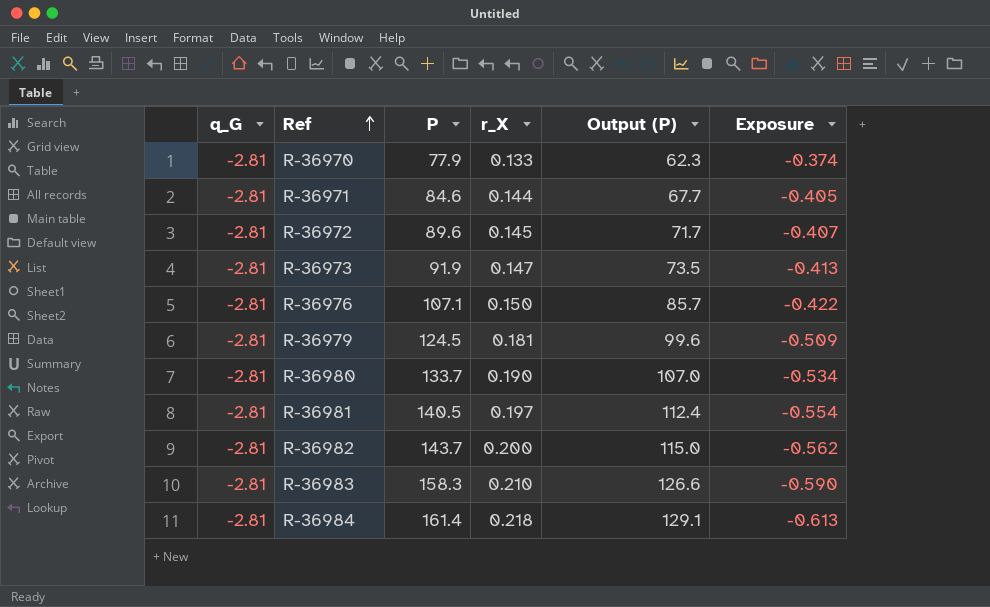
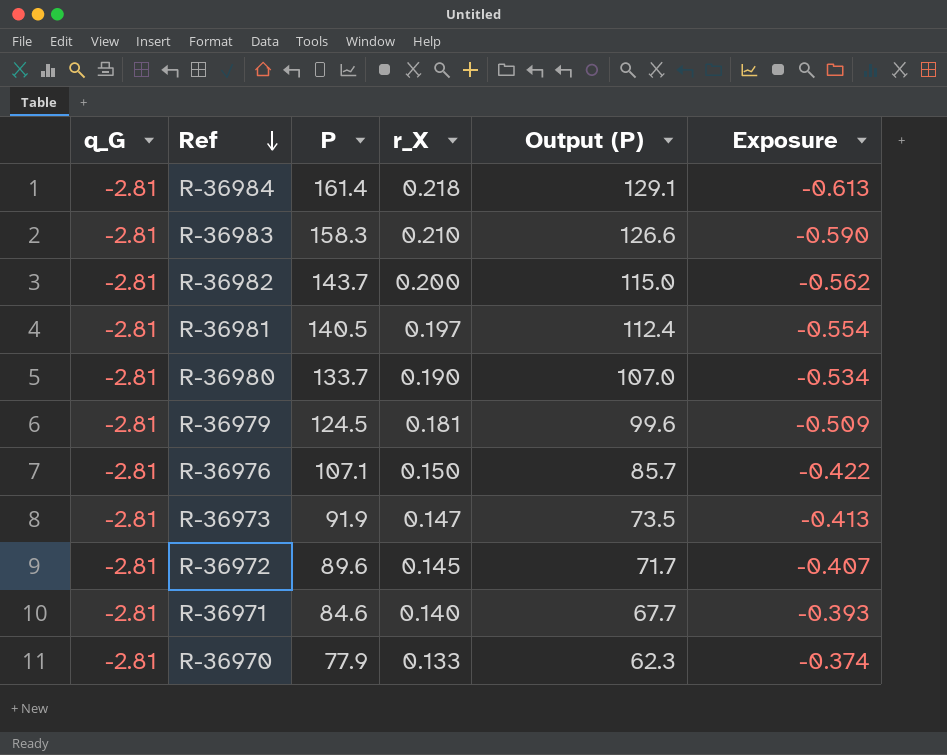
row order: Ref ascending -> Ref descending
R-36971 | r_X: 0.144 -> 0.140
R-36971 | Exposure: -0.405 -> -0.393

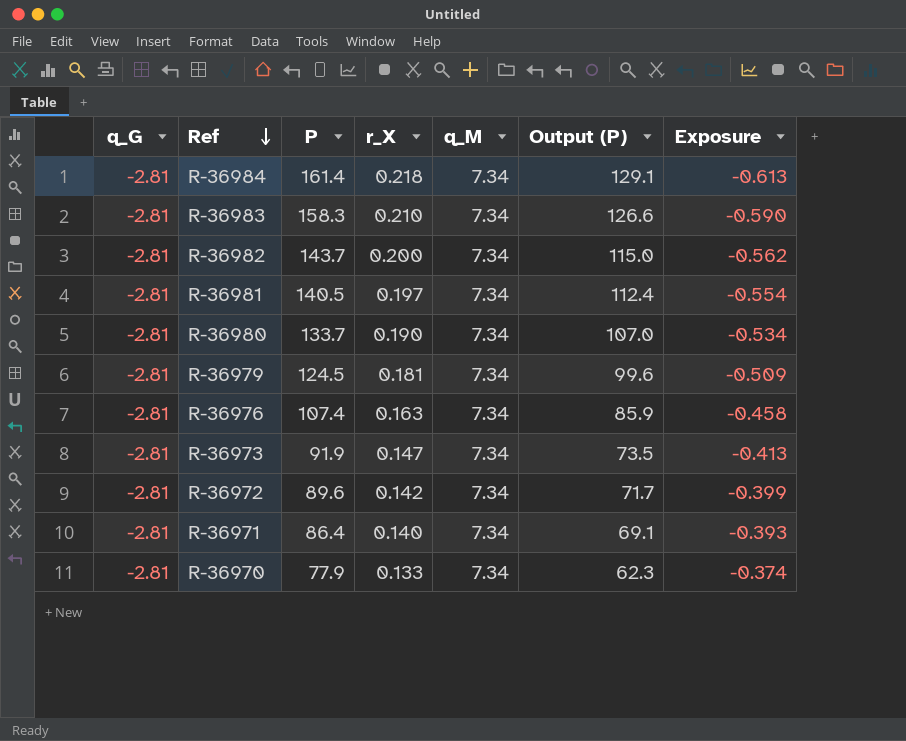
column q_M | position: none -> 5
R-36976 | P: 107.1 -> 107.4
R-36976 | r_X: 0.150 -> 0.163
R-36976 | Output (P): 85.7 -> 85.9
R-36976 | Exposure: -0.422 -> -0.458
R-36972 | r_X: 0.145 -> 0.142
R-36972 | Exposure: -0.407 -> -0.399
R-36971 | P: 84.6 -> 86.4
R-36971 | Output (P): 67.7 -> 69.1

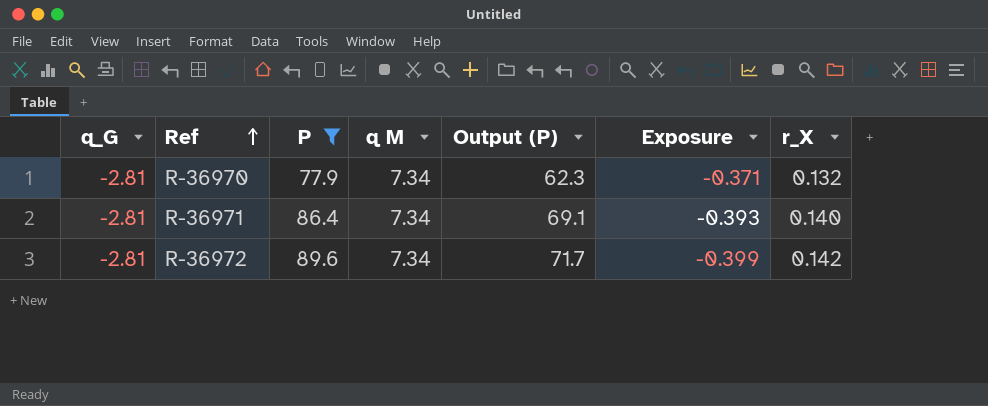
filter: none -> P <= 89.6
row order: Ref descending -> Ref ascending
column name: q_M -> q M
column r_X | position: 4 -> 7
R-36970 | Exposure: -0.374 -> -0.371
R-36970 | r_X: 0.133 -> 0.132

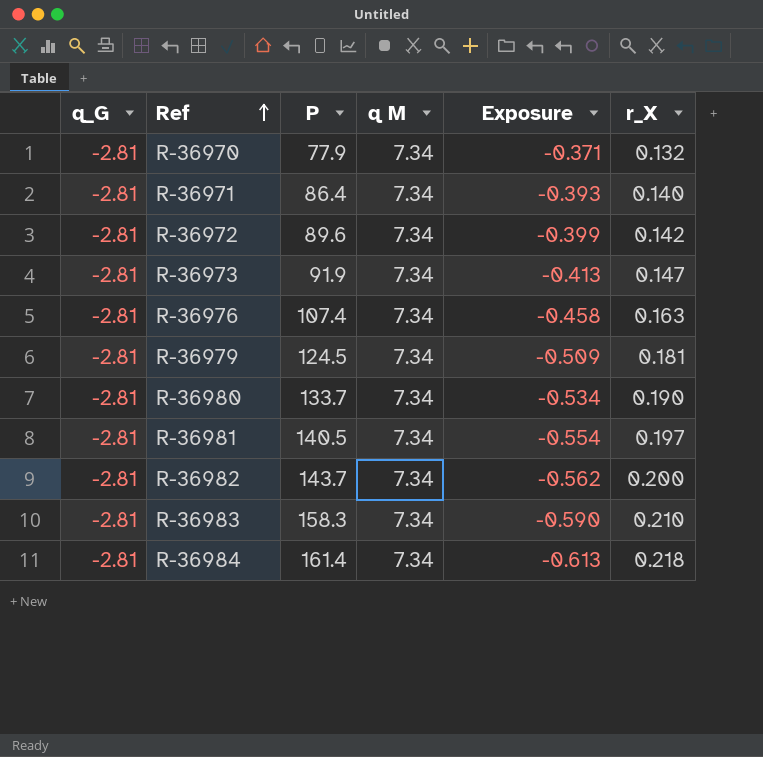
filter: P <= 89.6 -> none
column Output (P) | formula: [P] * 0.8 -> none

